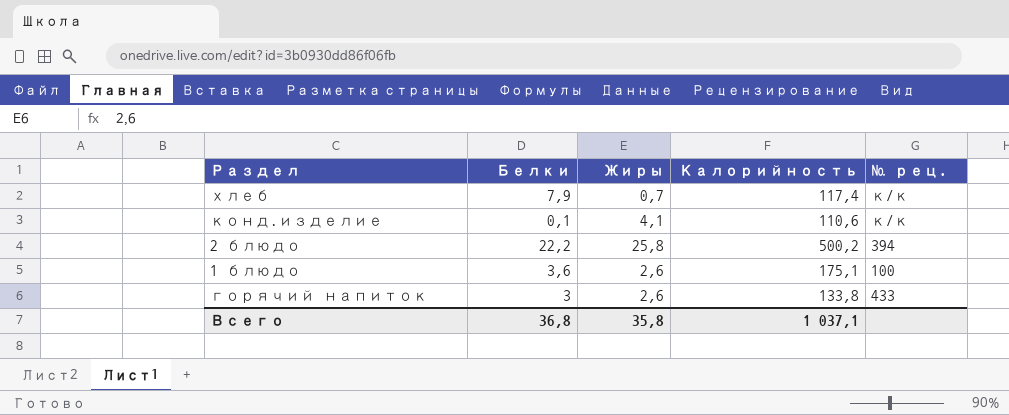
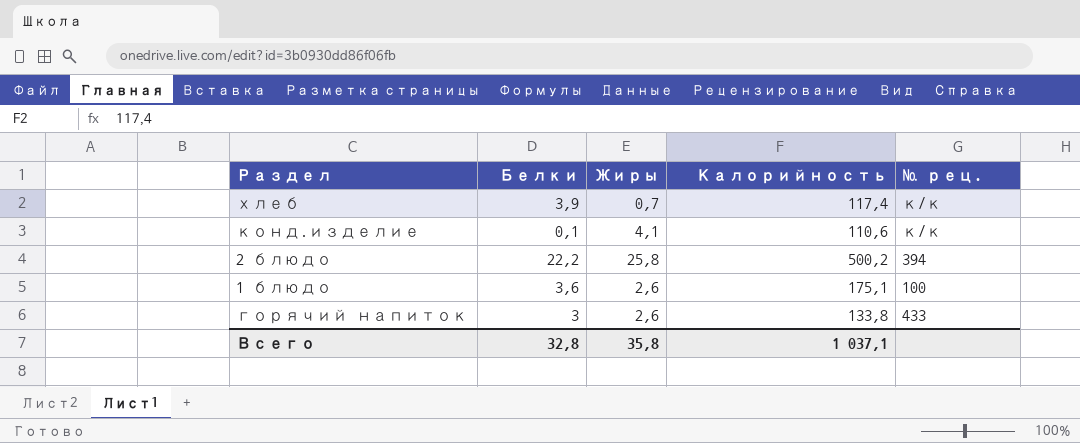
хлеб | Белки: 7,9 -> 3,9
Всего | Белки: 36,8 -> 32,8

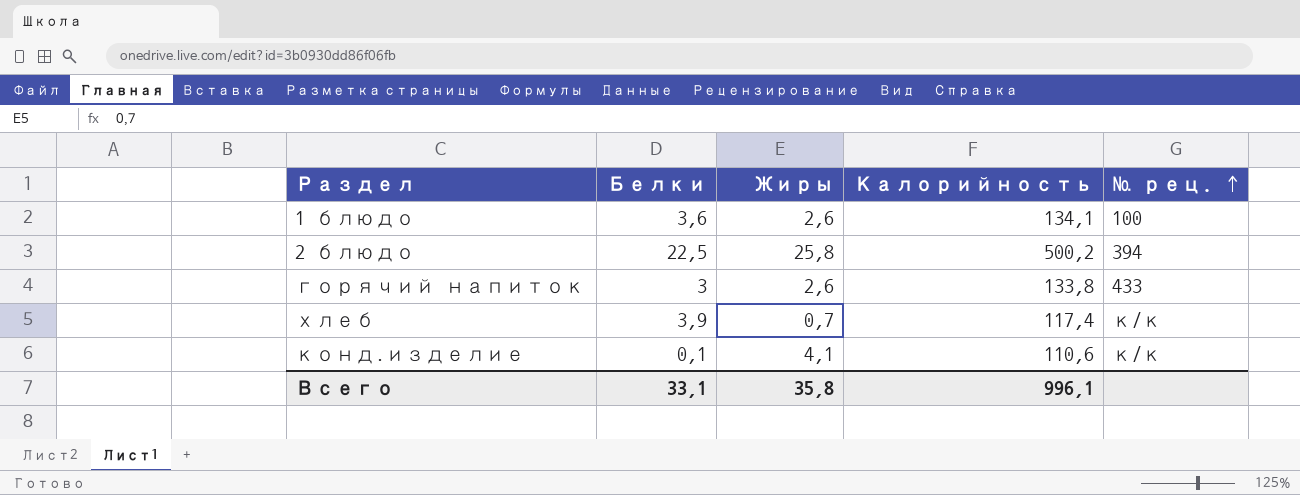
row order: none -> № рец. ascending
1 блюдо | Калорийность: 175,1 -> 134,1
2 блюдо | Белки: 22,2 -> 22,5
Всего | Белки: 32,8 -> 33,1
Всего | Калорийность: 1 037,1 -> 996,1

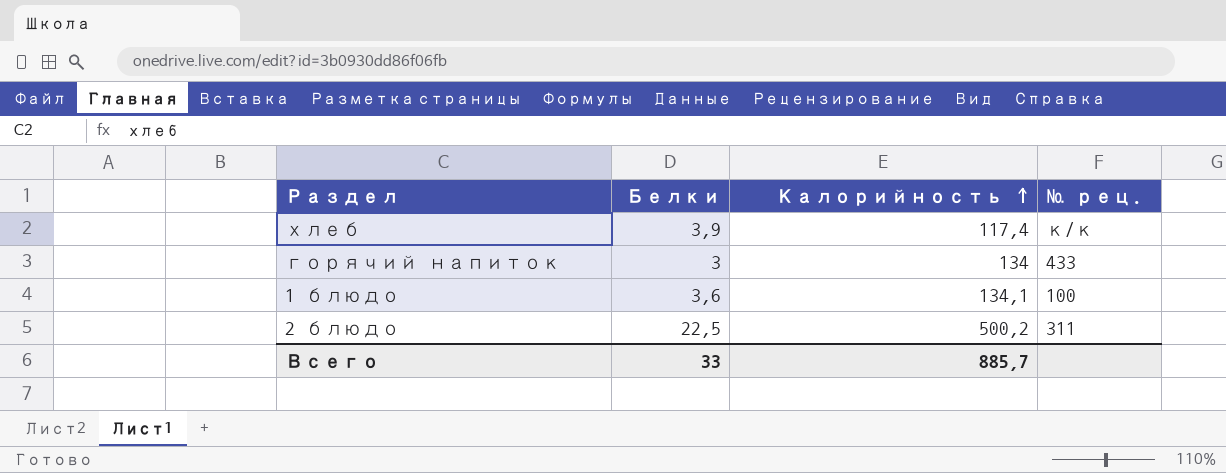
row order: № рец. ascending -> Калорийность ascending
column Жиры | position: 3 -> none
row конд.изделие: 0,1 | 4,1 | 110,6 | к/к -> none
горячий напиток | Калорийность: 133,8 -> 134
2 блюдо | № рец.: 394 -> 311
Всего | Белки: 33,1 -> 33
Всего | Калорийность: 996,1 -> 885,7

